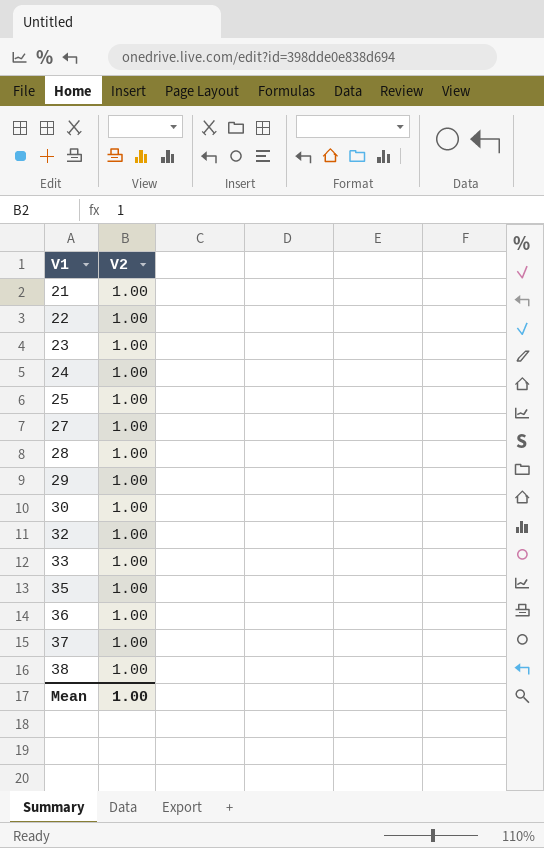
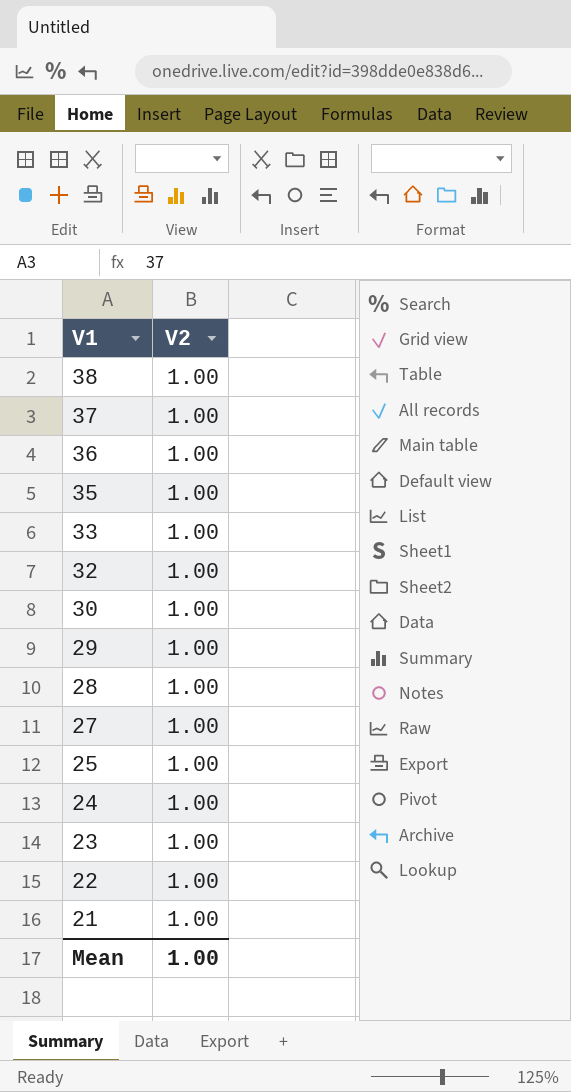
row order: V1 ascending -> V1 descending

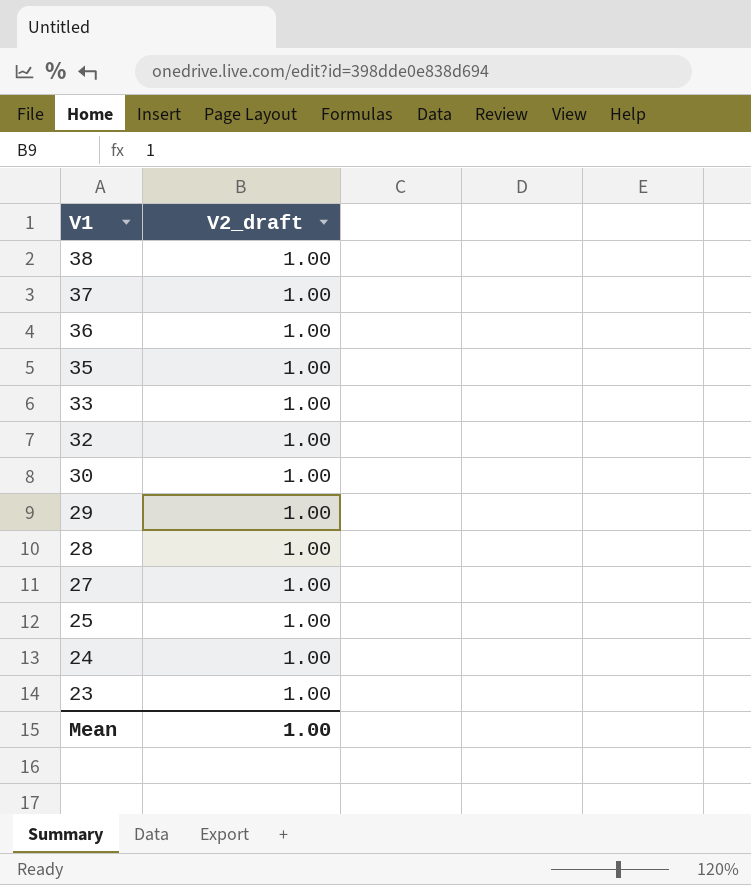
column name: V2 -> V2_draft
row 22: 1.00 -> none
row 21: 1.00 -> none

